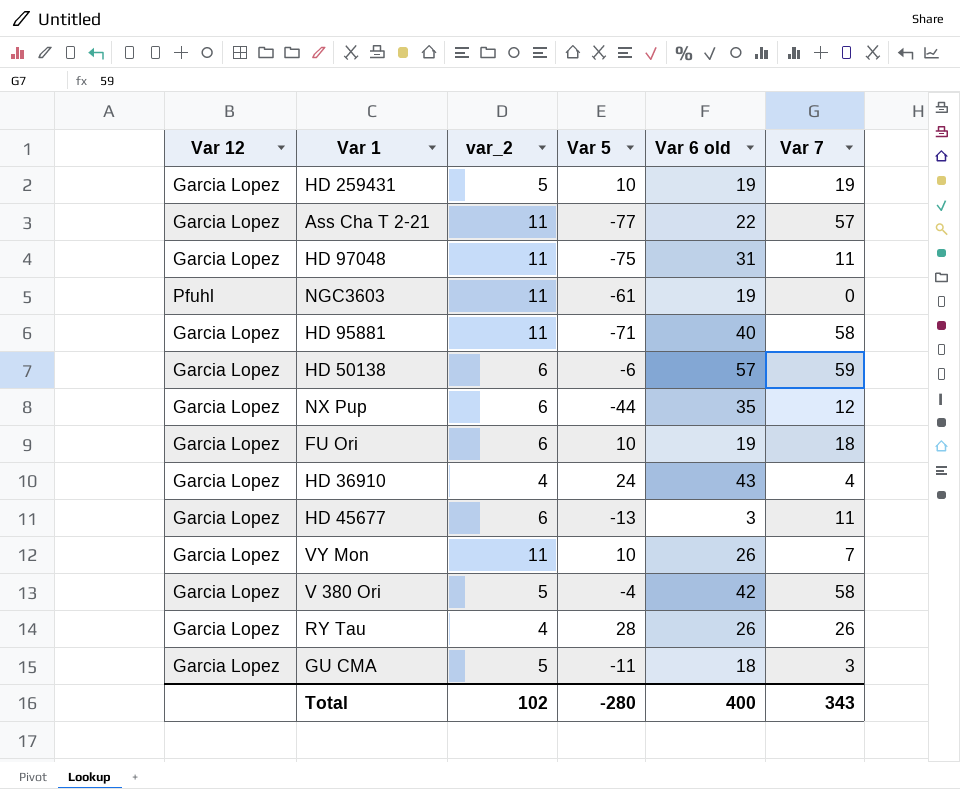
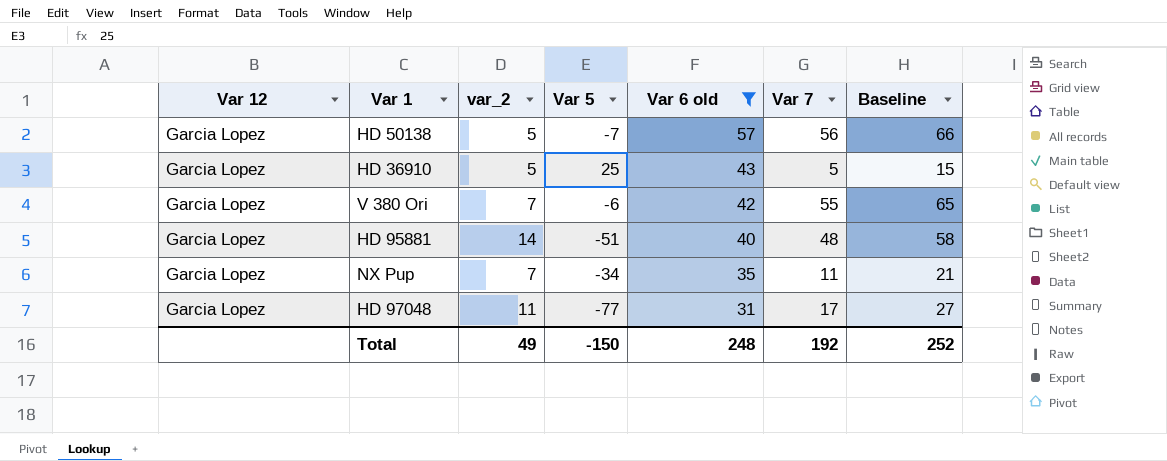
filter: none -> Var 6 old >= 31
row order: none -> Var 6 old descending
column Baseline | formula: none -> [Var 7] + 10
HD 50138 | var_2: 6 -> 5
HD 50138 | Var 5: -6 -> -7
HD 50138 | Var 7: 59 -> 56
HD 36910 | var_2: 4 -> 5
HD 36910 | Var 5: 24 -> 25
HD 36910 | Var 7: 4 -> 5
V 380 Ori | var_2: 5 -> 7
V 380 Ori | Var 5: -4 -> -6
V 380 Ori | Var 7: 58 -> 55
HD 95881 | var_2: 11 -> 14
HD 95881 | Var 5: -71 -> -51
HD 95881 | Var 7: 58 -> 48
NX Pup | var_2: 6 -> 7
NX Pup | Var 5: -44 -> -34
NX Pup | Var 7: 12 -> 11
HD 97048 | Var 5: -75 -> -77
HD 97048 | Var 7: 11 -> 17
Total | var_2: 102 -> 49
Total | Var 5: -280 -> -150
Total | Var 6 old: 400 -> 248
Total | Var 7: 343 -> 192

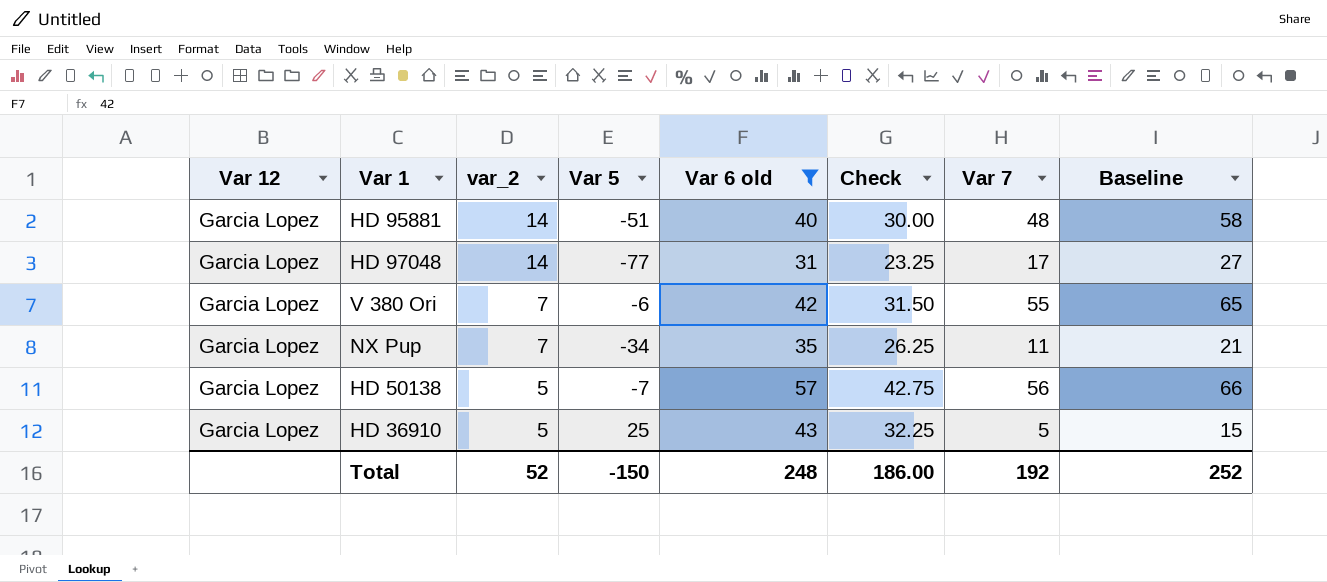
row order: Var 6 old descending -> var_2 descending
column Check | formula: none -> [Var 6 old] * 0.75
HD 97048 | var_2: 11 -> 14
Total | var_2: 49 -> 52

